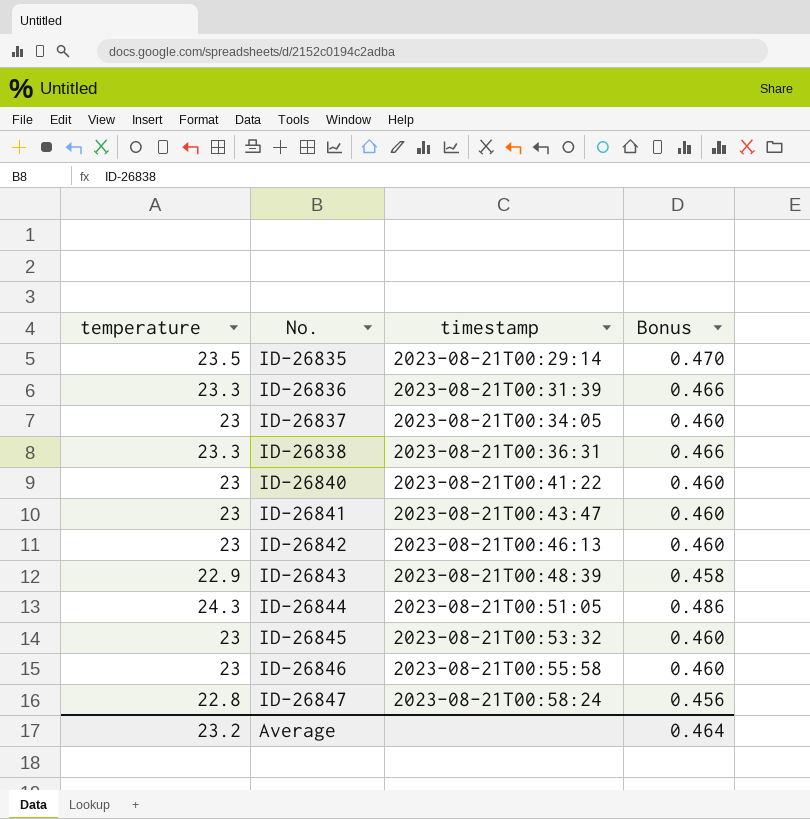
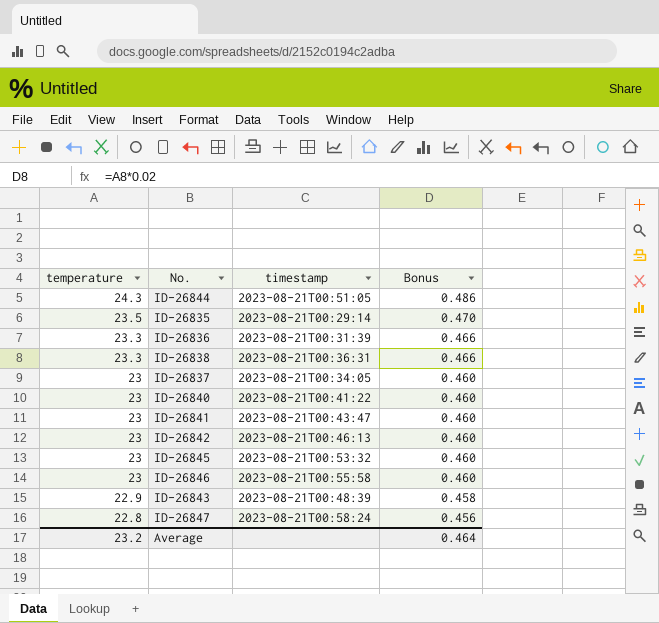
row order: No. ascending -> temperature descending

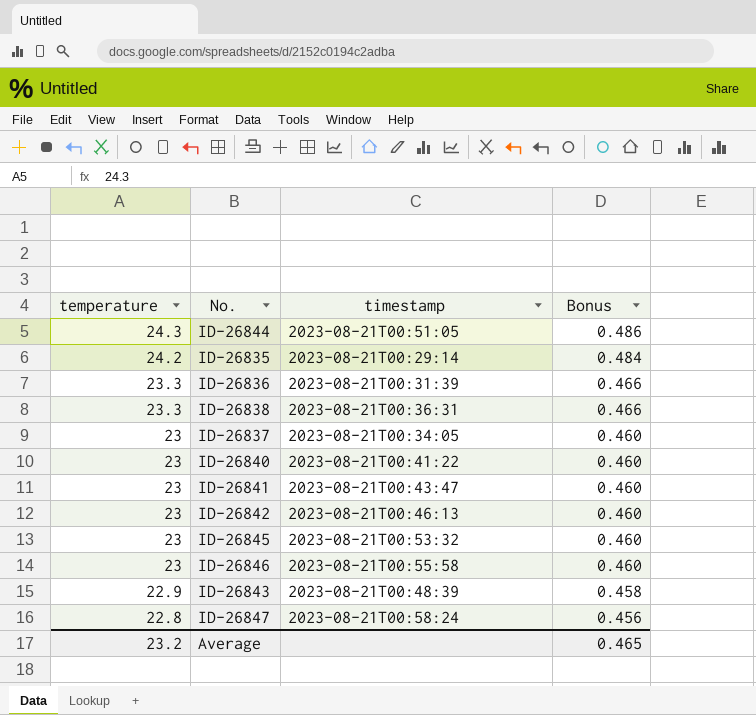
ID-26835 | temperature: 23.5 -> 24.2
ID-26835 | Bonus: 0.470 -> 0.484
Average | Bonus: 0.464 -> 0.465

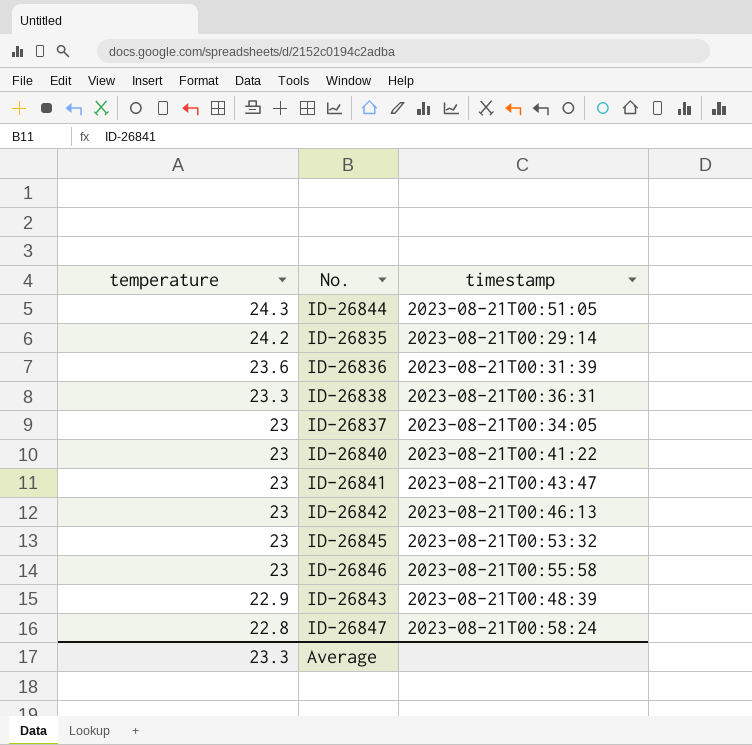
column Bonus | formula: [temperature] * 0.02 -> none
ID-26836 | temperature: 23.3 -> 23.6
Average | temperature: 23.2 -> 23.3

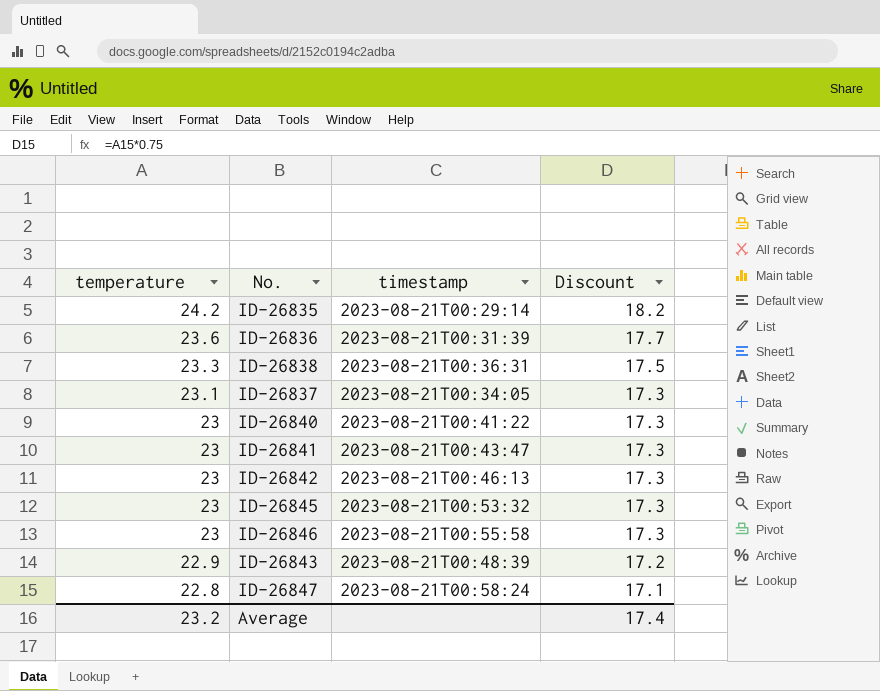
column Discount | formula: none -> [temperature] * 0.75
row ID-26844: 24.3 | 2023-08-21T00:51:05 -> none
ID-26837 | temperature: 23 -> 23.1
Average | temperature: 23.3 -> 23.2

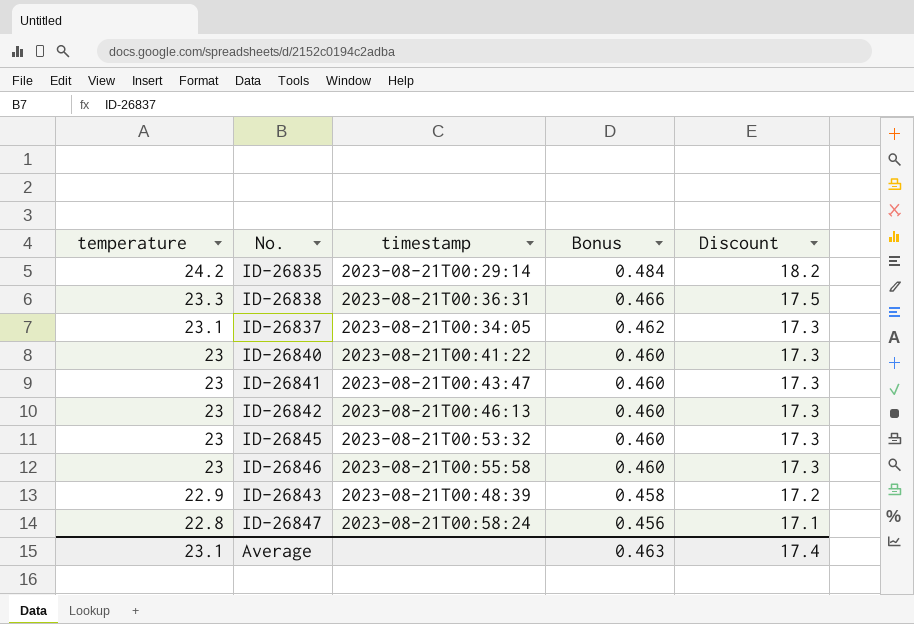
column Bonus | formula: none -> [temperature] * 0.02
row ID-26836: 23.6 | 2023-08-21T00:31:39 | 17.7 -> none
Average | temperature: 23.2 -> 23.1

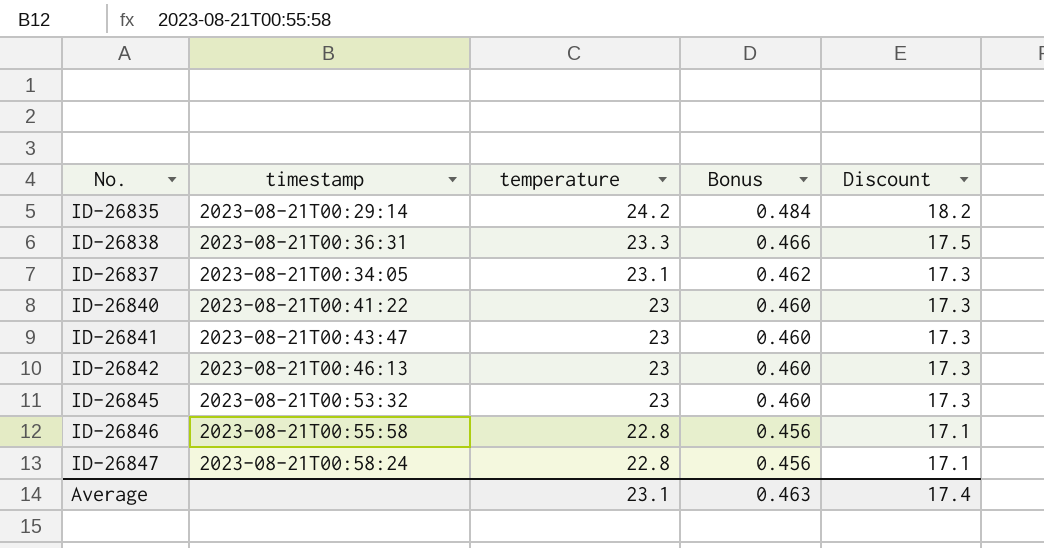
column temperature | position: 1 -> 3
row ID-26843: 22.9 | 2023-08-21T00:48:39 | 0.458 | 17.2 -> none
ID-26846 | temperature: 23 -> 22.8
ID-26846 | Bonus: 0.460 -> 0.456
ID-26846 | Discount: 17.3 -> 17.1

